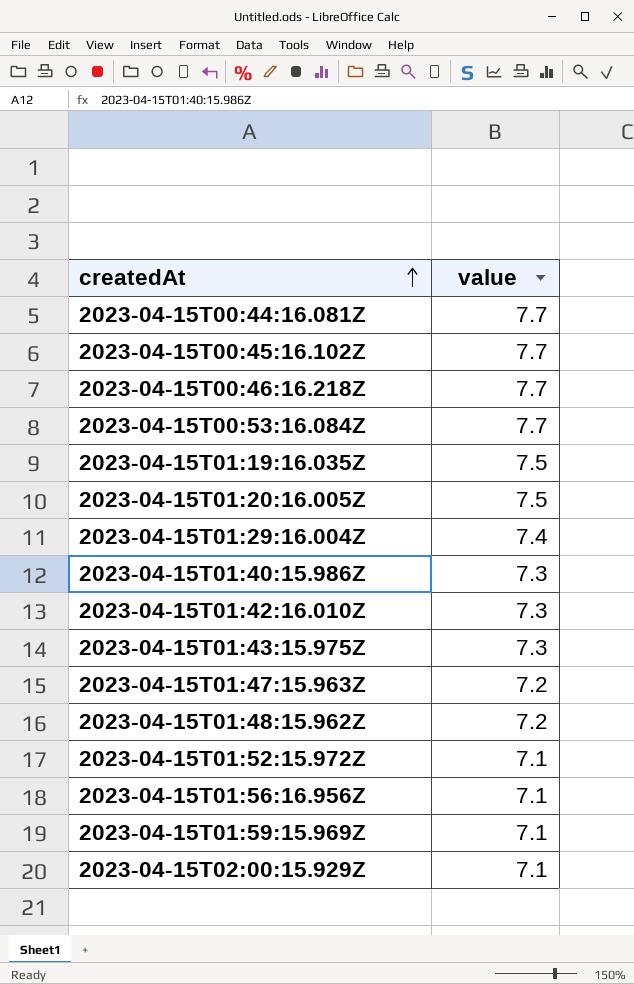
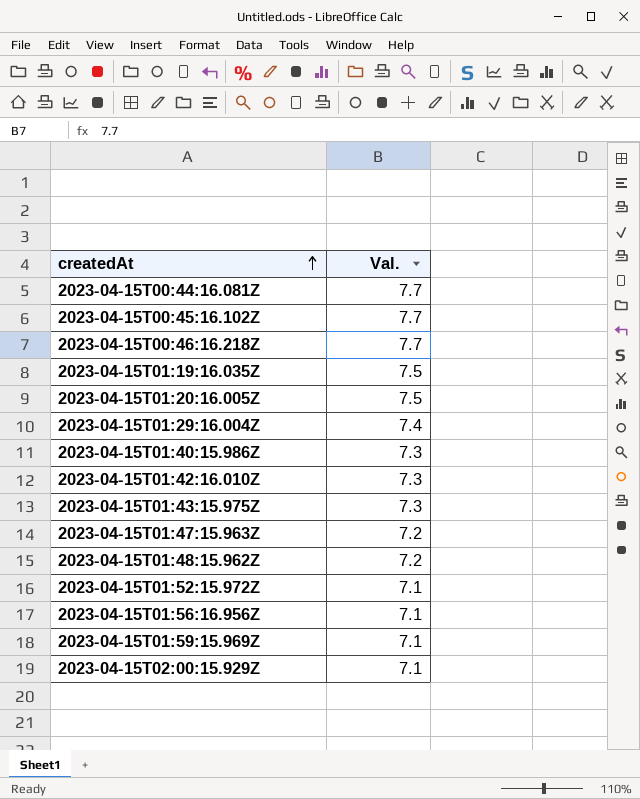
column name: value -> Val.
row 2023-04-15T00:53:16.084Z: 7.7 -> none

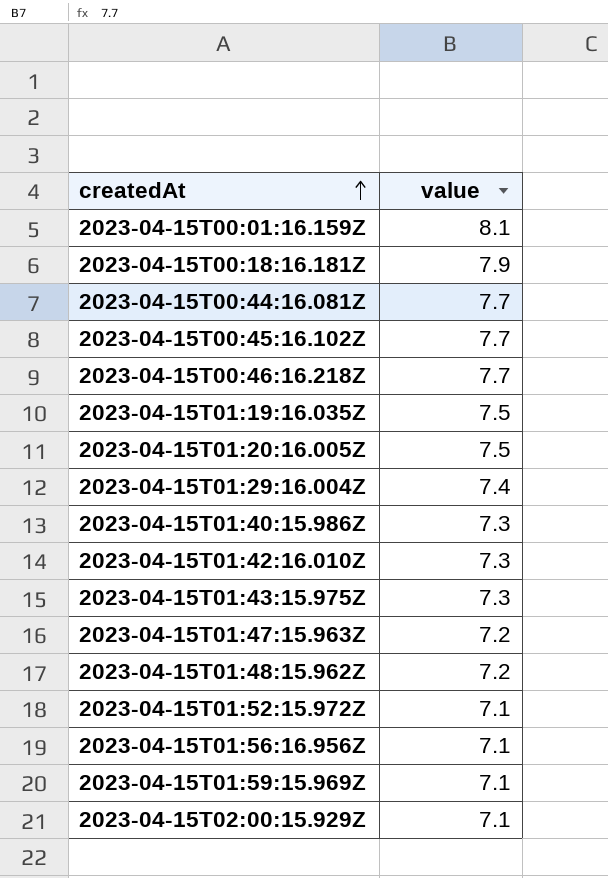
column name: Val. -> value
row 2023-04-15T00:01:16.159Z: none -> 8.1
row 2023-04-15T00:18:16.181Z: none -> 7.9

